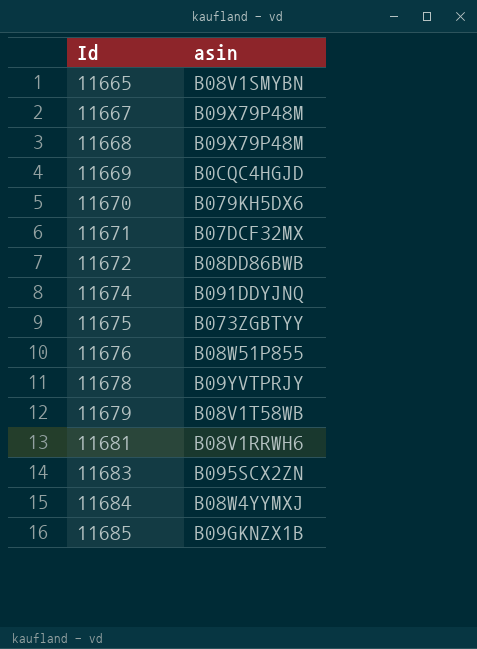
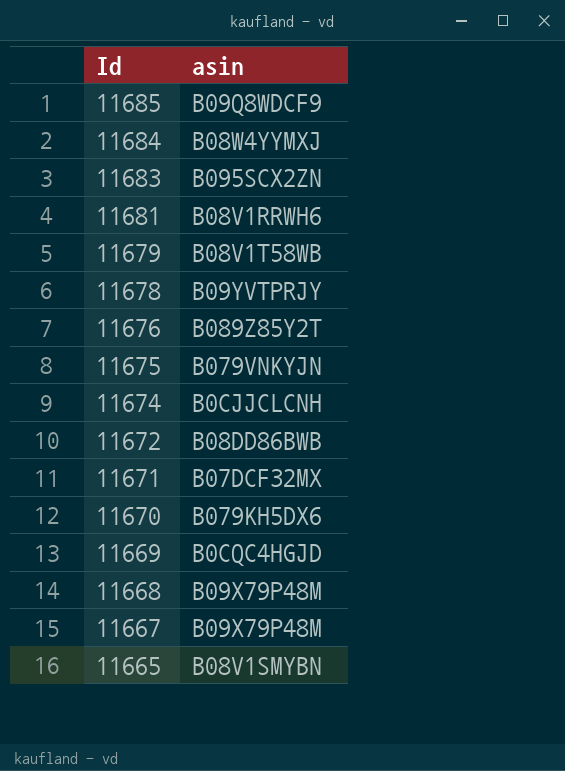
row order: Id ascending -> Id descending
11685 | asin: B09GKNZX1B -> B09Q8WDCF9
11676 | asin: B08W51P855 -> B089Z85Y2T
11675 | asin: B073ZGBTYY -> B079VNKYJN
11674 | asin: B091DDYJNQ -> B0CJJCLCNH

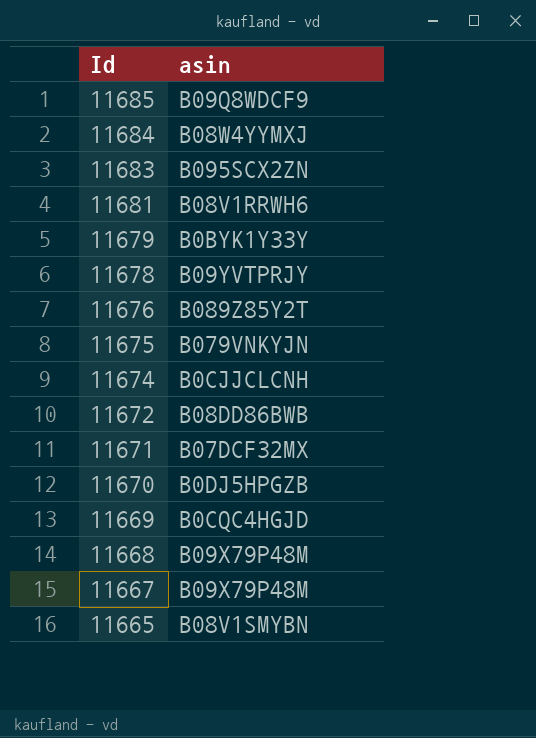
11679 | asin: B08V1T58WB -> B0BYK1Y33Y
11670 | asin: B079KH5DX6 -> B0DJ5HPGZB

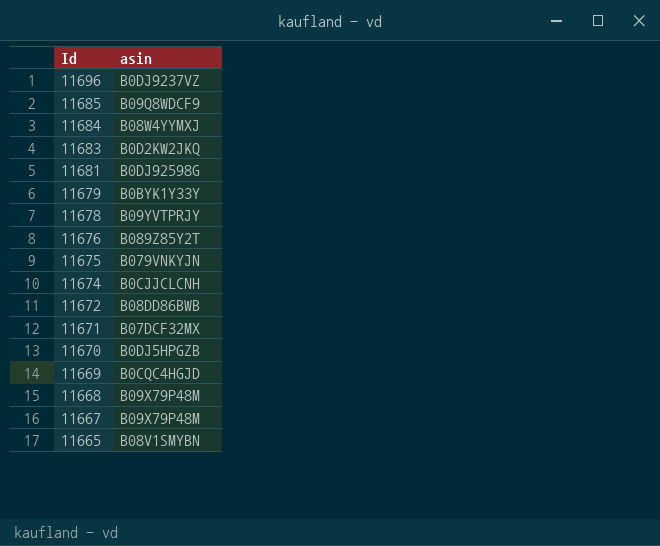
row 11696: none -> B0DJ9237VZ
11683 | asin: B095SCX2ZN -> B0D2KW2JKQ
11681 | asin: B08V1RRWH6 -> B0DJ92598G

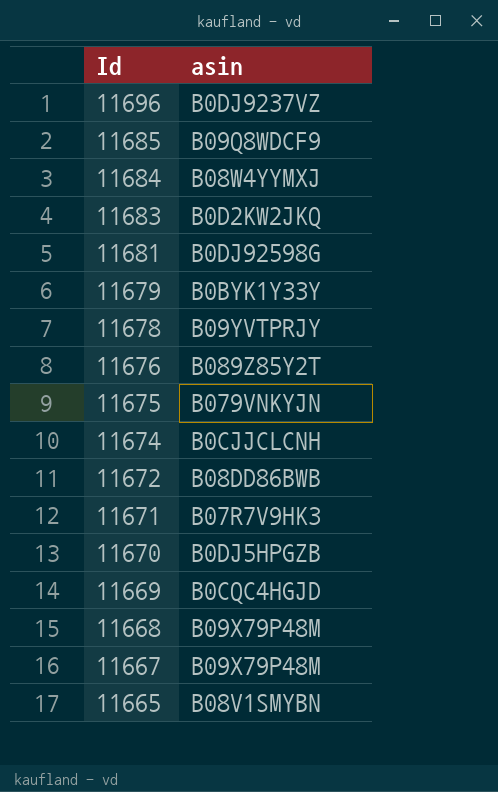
11671 | asin: B07DCF32MX -> B07R7V9HK3

